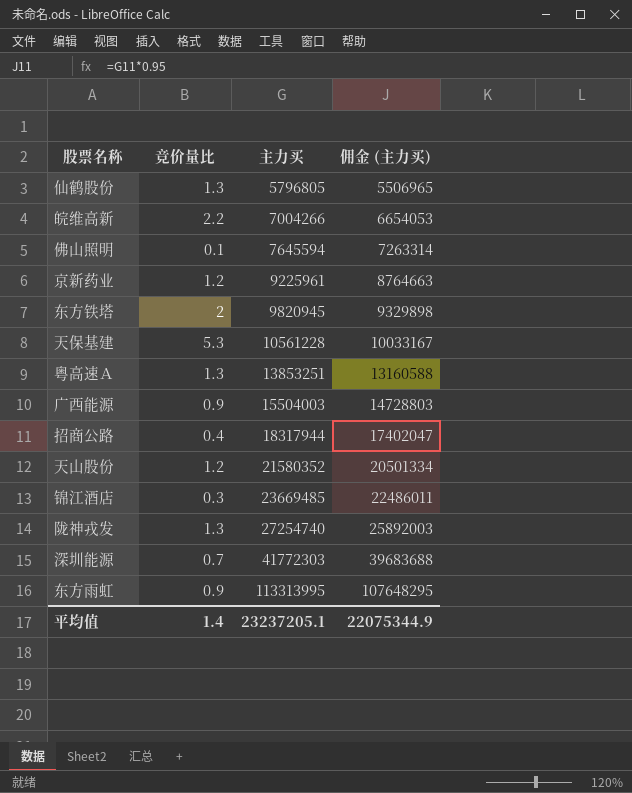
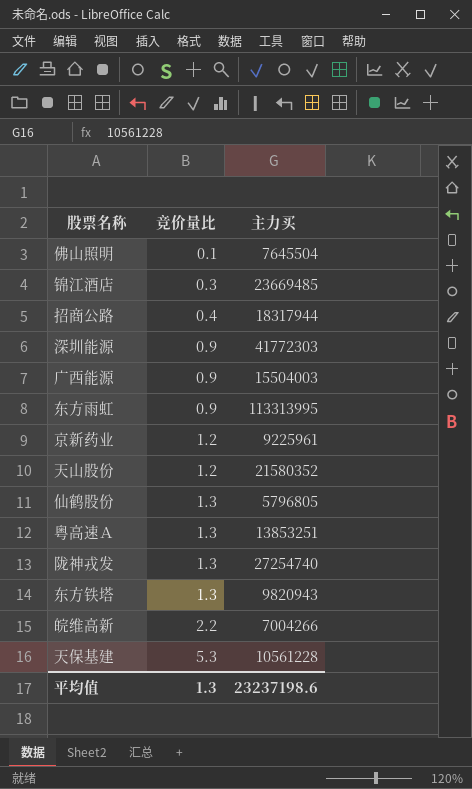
row order: 主力买 ascending -> 竞价量比 ascending
column 佣金 (主力买) | formula: [主力买] * 0.95 -> none
佛山照明 | 主力买: 7645594 -> 7645504
深圳能源 | 竞价量比: 0.7 -> 0.9
东方铁塔 | 竞价量比: 2 -> 1.3
东方铁塔 | 主力买: 9820945 -> 9820943
平均值 | 竞价量比: 1.4 -> 1.3
平均值 | 主力买: 23237205.1 -> 23237198.6

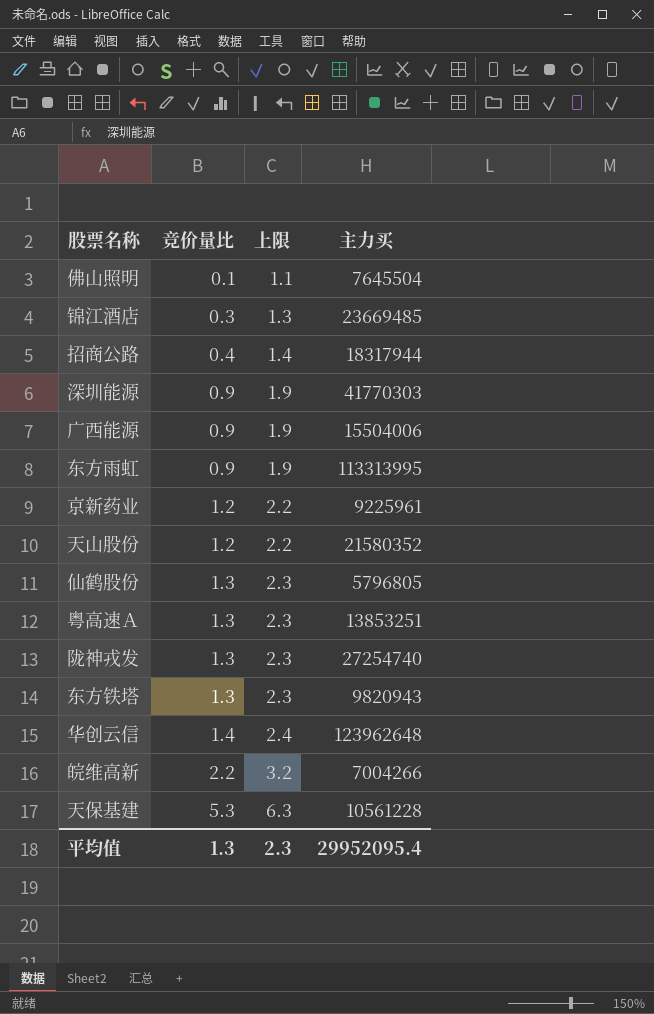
column 上限 | formula: none -> [竞价量比] + 1
深圳能源 | 主力买: 41772303 -> 41770303
广西能源 | 主力买: 15504003 -> 15504006
row 华创云信: none -> 1.4 | 2.4 | 123962648
平均值 | 主力买: 23237198.6 -> 29952095.4

